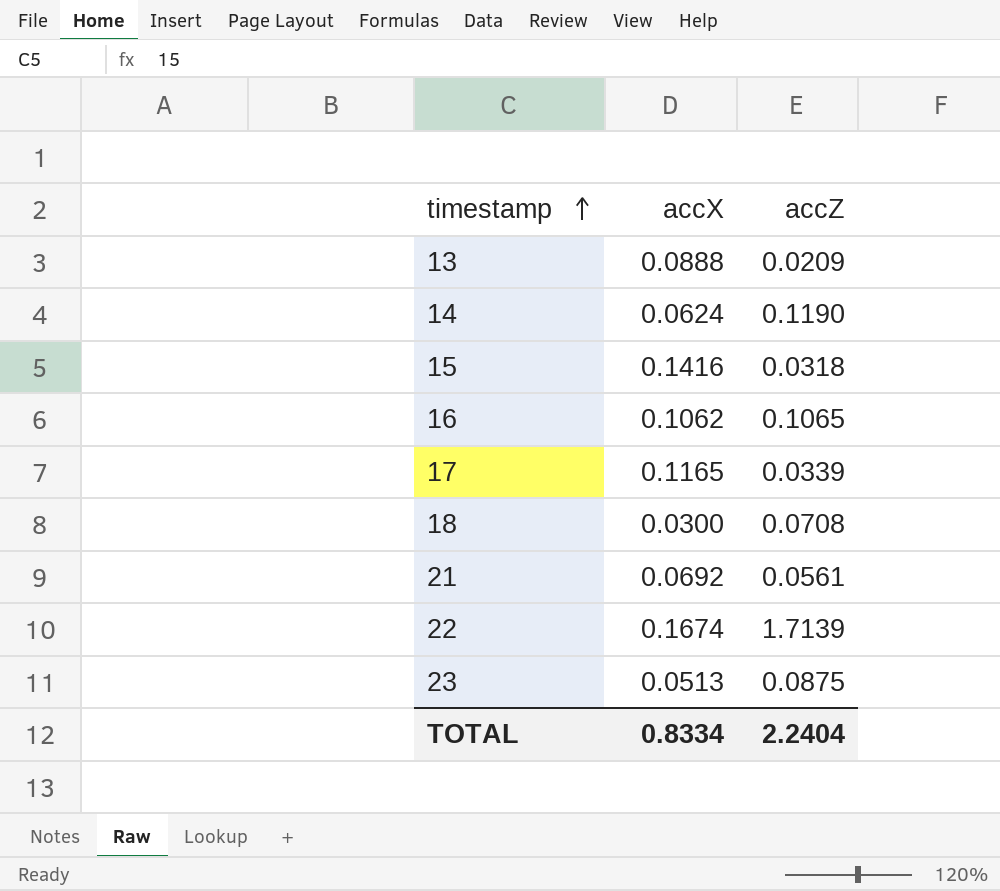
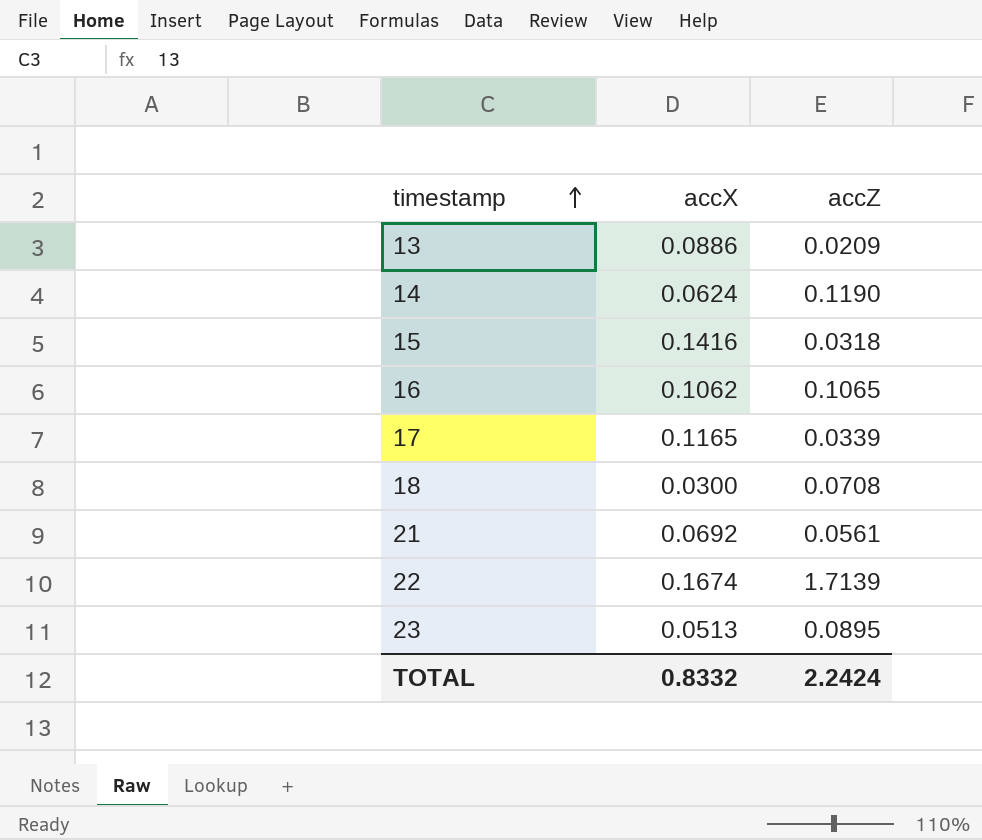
13 | accX: 0.0888 -> 0.0886
23 | accZ: 0.0875 -> 0.0895
TOTAL | accX: 0.8334 -> 0.8332
TOTAL | accZ: 2.2404 -> 2.2424

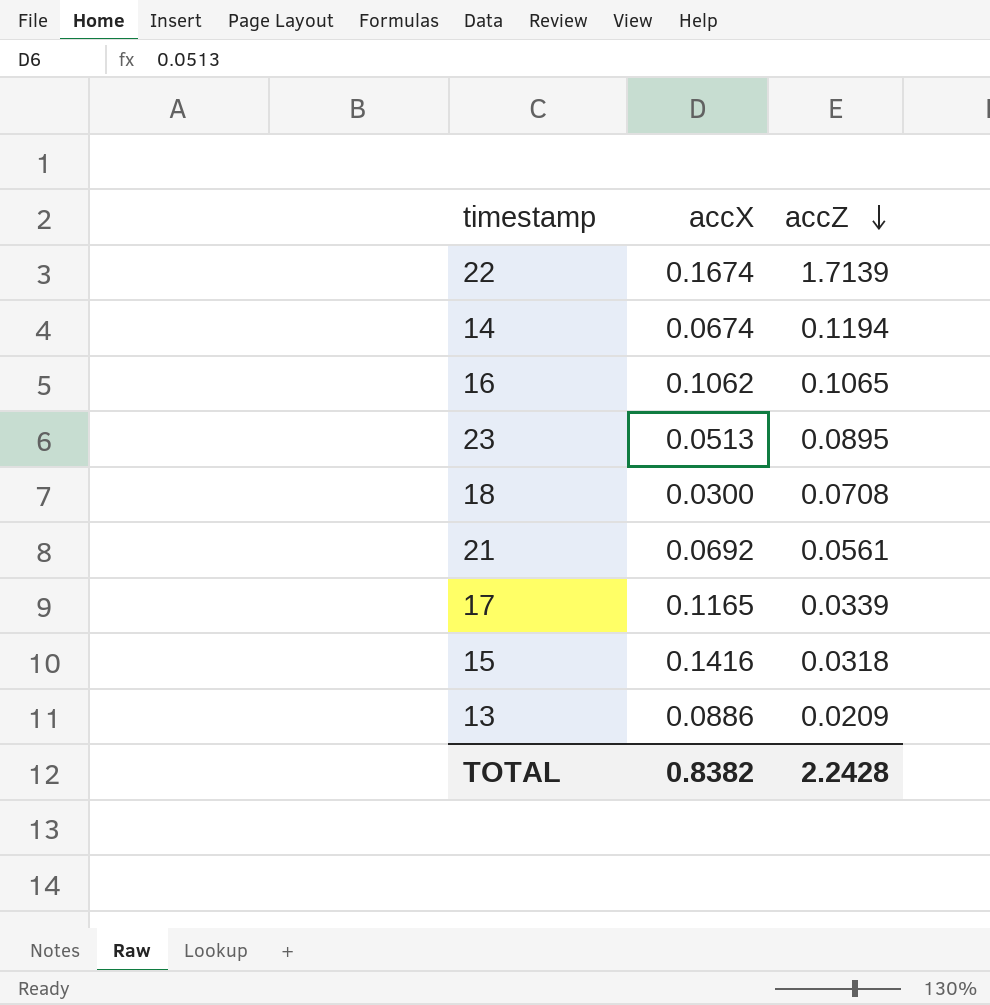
row order: timestamp ascending -> accZ descending
14 | accX: 0.0624 -> 0.0674
14 | accZ: 0.1190 -> 0.1194
TOTAL | accX: 0.8332 -> 0.8382
TOTAL | accZ: 2.2424 -> 2.2428

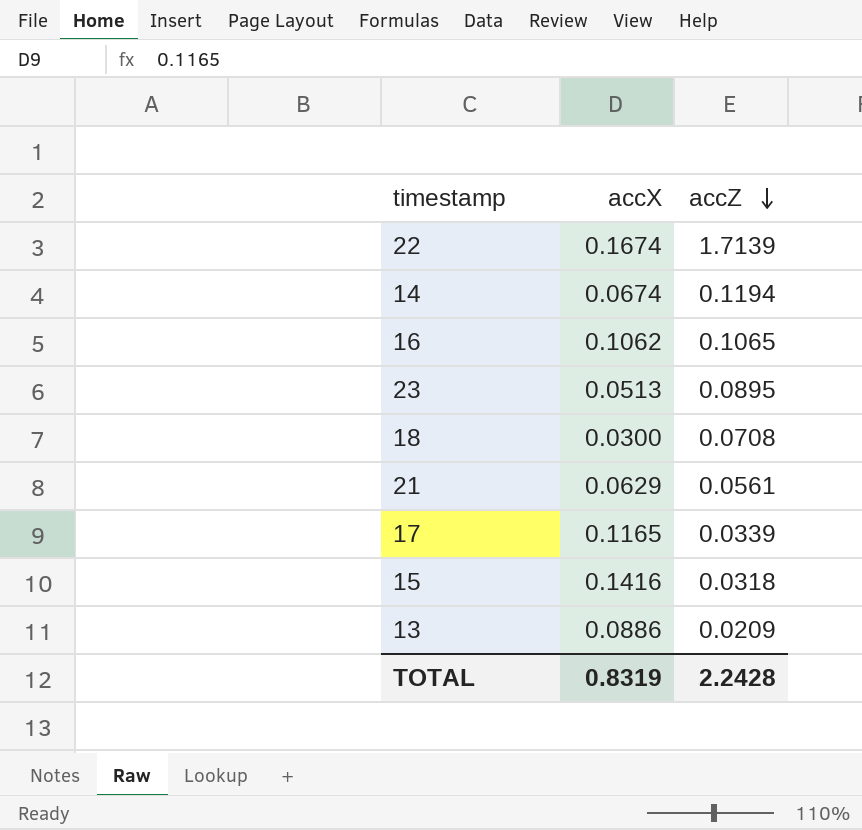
21 | accX: 0.0692 -> 0.0629
TOTAL | accX: 0.8382 -> 0.8319

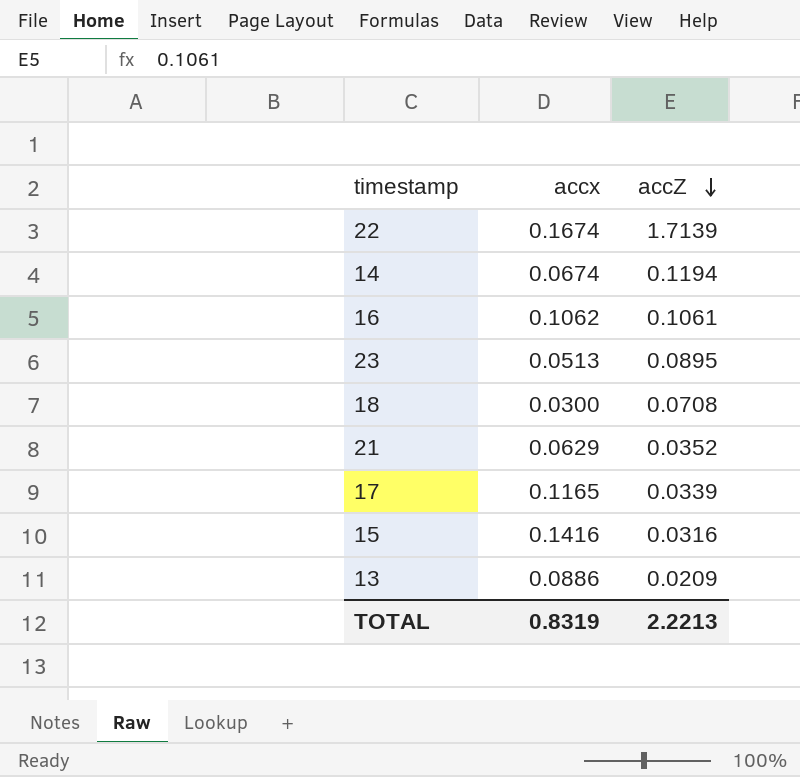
column name: accX -> accx
16 | accZ: 0.1065 -> 0.1061
21 | accZ: 0.0561 -> 0.0352
15 | accZ: 0.0318 -> 0.0316
TOTAL | accZ: 2.2428 -> 2.2213

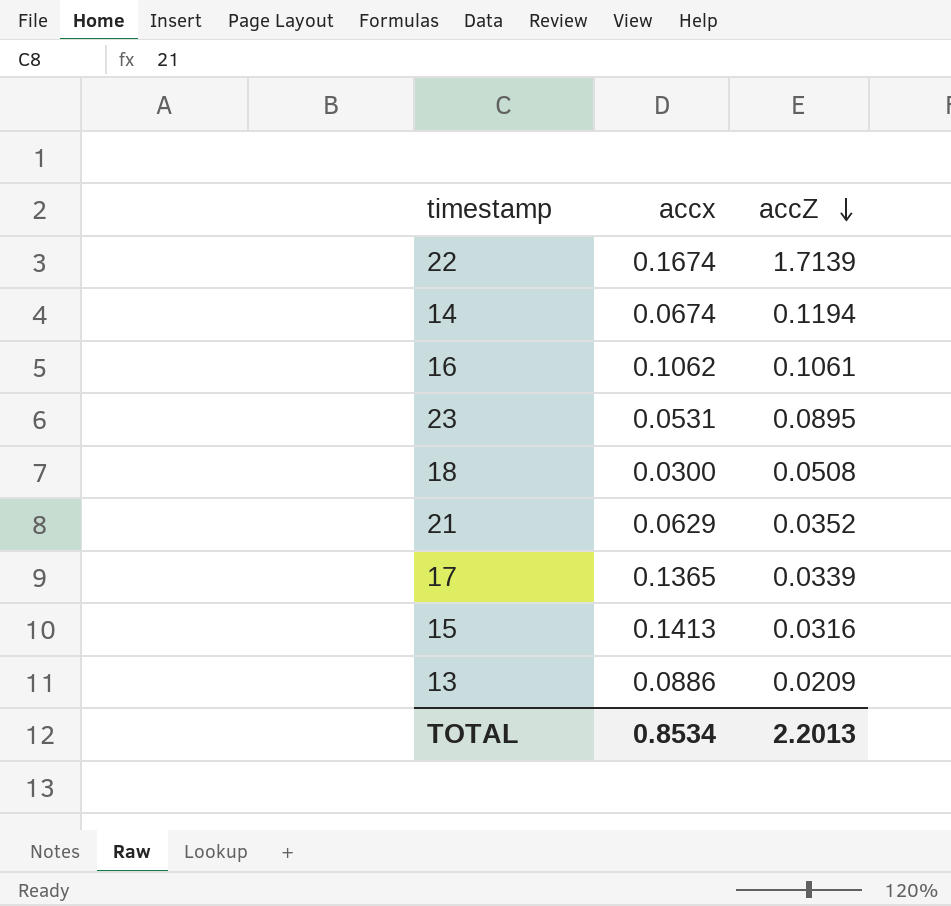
23 | accx: 0.0513 -> 0.0531
18 | accZ: 0.0708 -> 0.0508
17 | accx: 0.1165 -> 0.1365
15 | accx: 0.1416 -> 0.1413
TOTAL | accx: 0.8319 -> 0.8534
TOTAL | accZ: 2.2213 -> 2.2013

